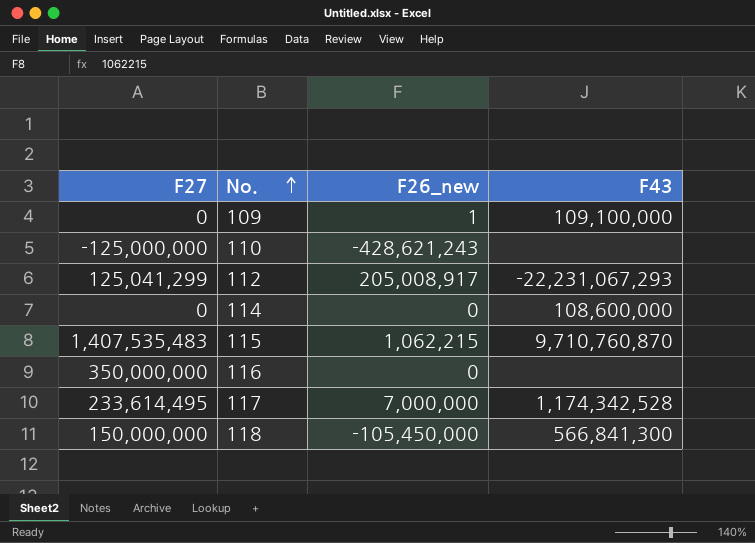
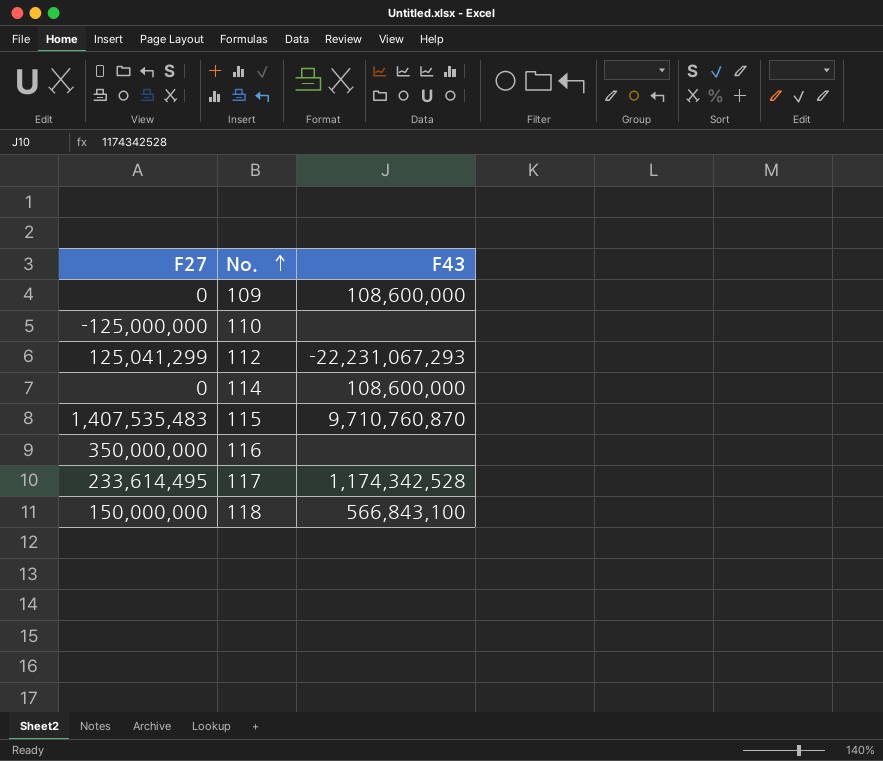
column F26_new | position: 3 -> none
109 | F43: 109,100,000 -> 108,600,000
118 | F43: 566,841,300 -> 566,843,100

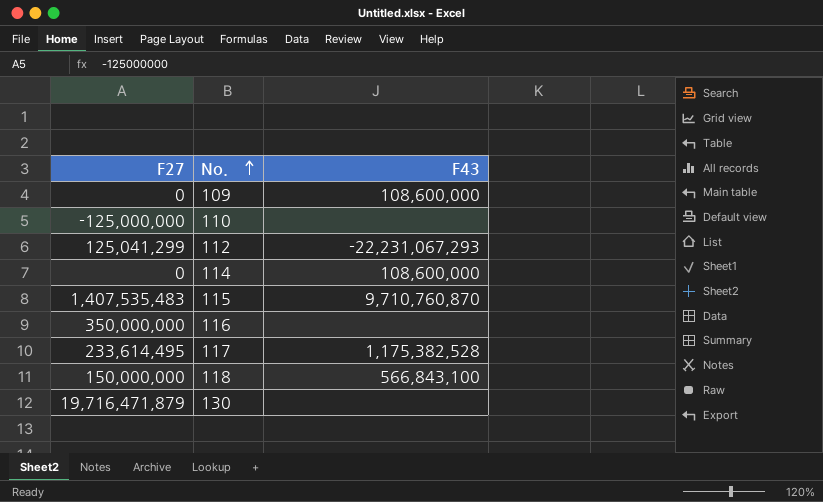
117 | F43: 1,174,342,528 -> 1,175,382,528
row 130: none -> 19,716,471,879 | none

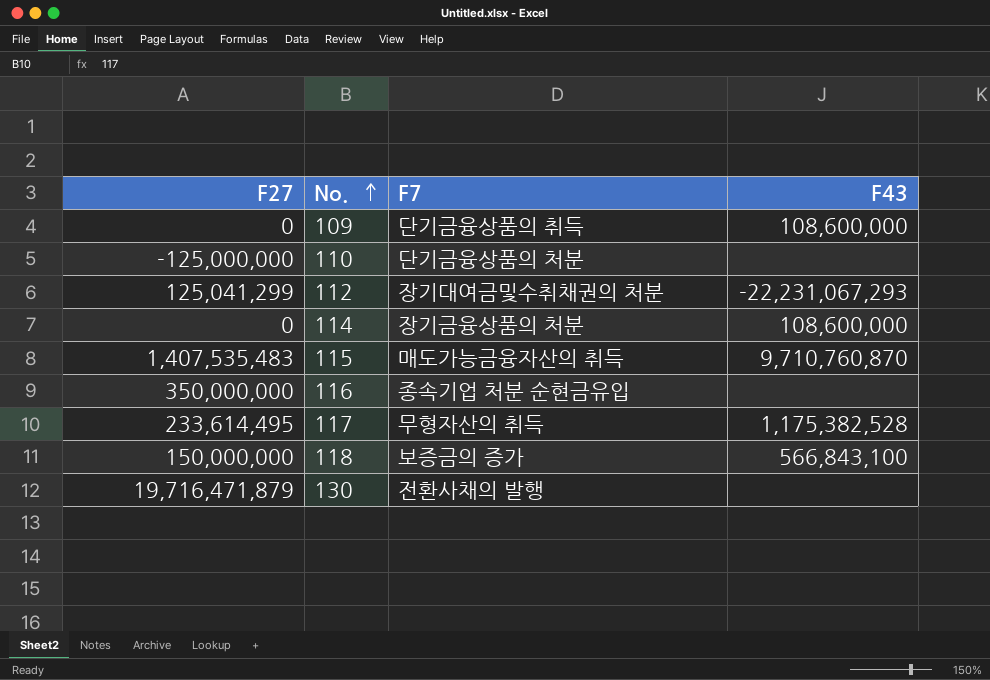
column F7 | position: none -> 3

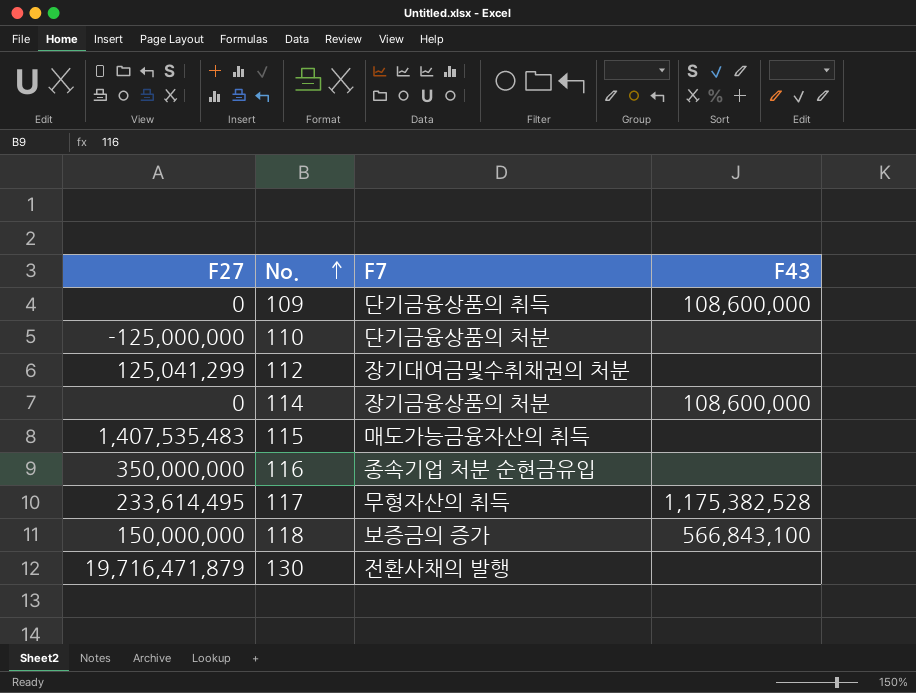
112 | F43: -22,231,067,293 -> none
115 | F43: 9,710,760,870 -> none

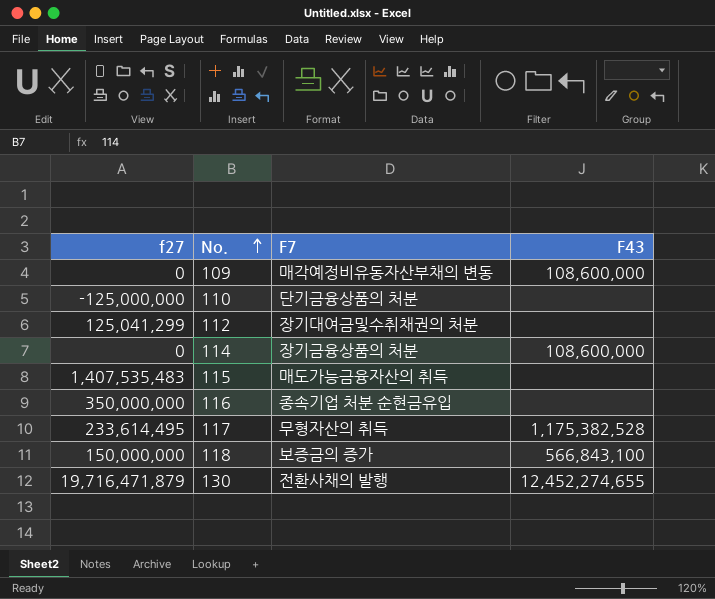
column name: F27 -> f27
109 | F7: 단기금융상품의 취득 -> 매각예정비유동자산부채의 변동
130 | F43: none -> 12,452,274,655

